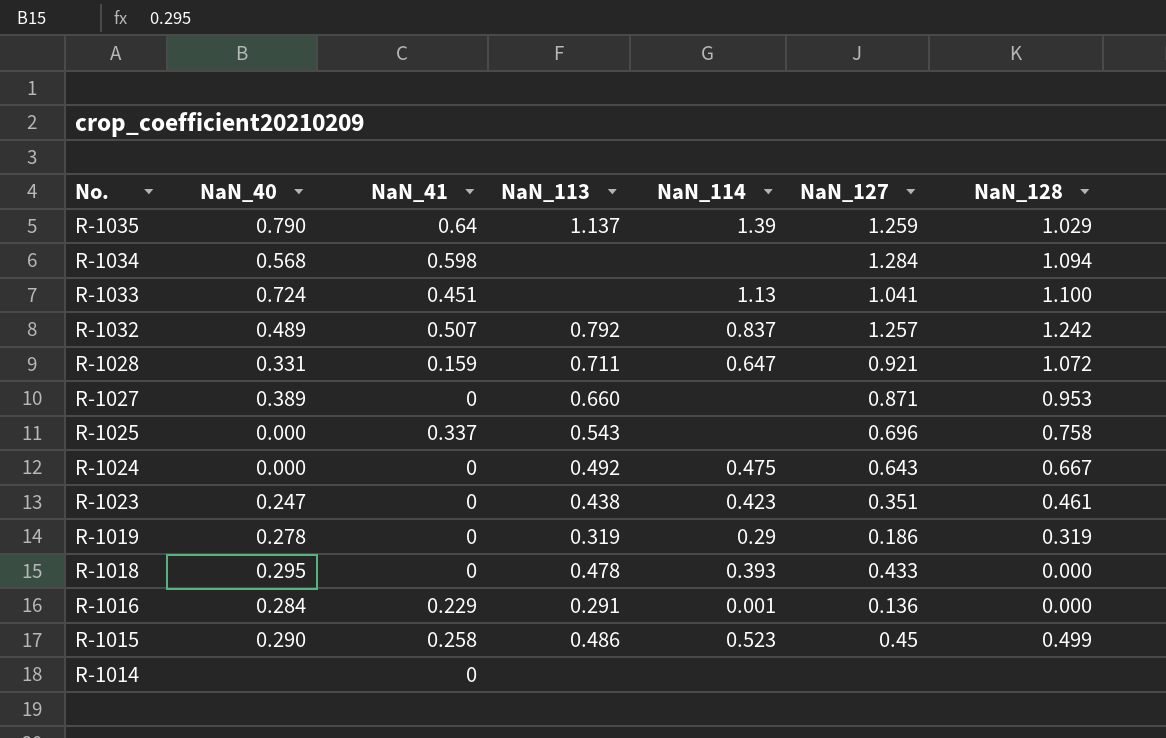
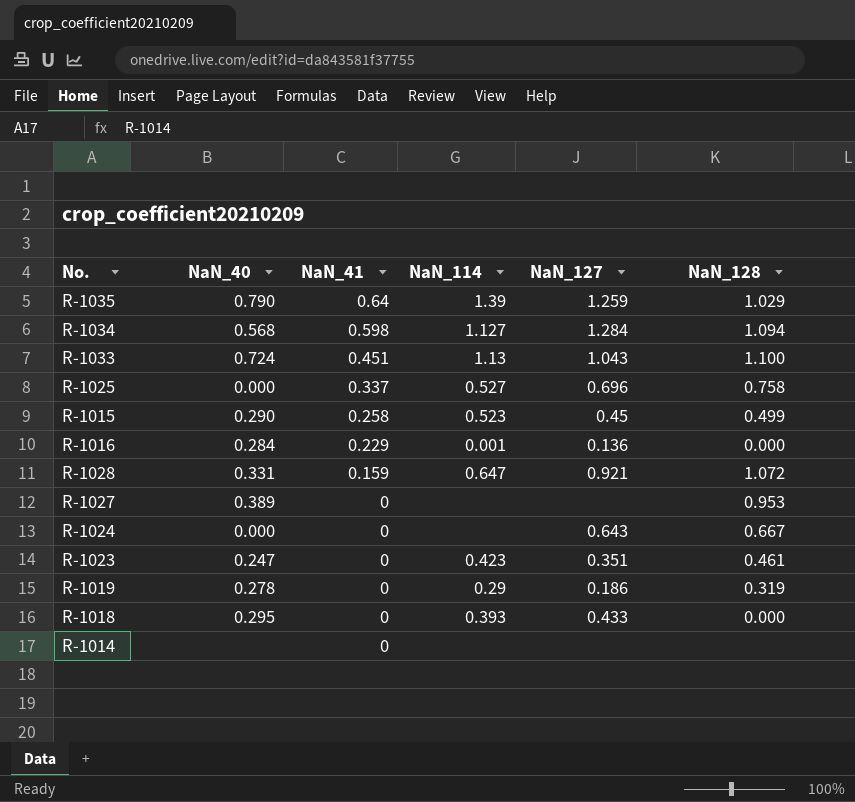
row order: No. descending -> NaN_41 descending
column NaN_113 | position: 4 -> none
row R-1032: 0.489 | 0.507 | 0.792 | 0.837 | 1.257 | 1.242 -> none
R-1034 | NaN_114: none -> 1.127
R-1033 | NaN_127: 1.041 -> 1.043
R-1025 | NaN_114: none -> 0.527
R-1027 | NaN_127: 0.871 -> none
R-1024 | NaN_114: 0.475 -> none

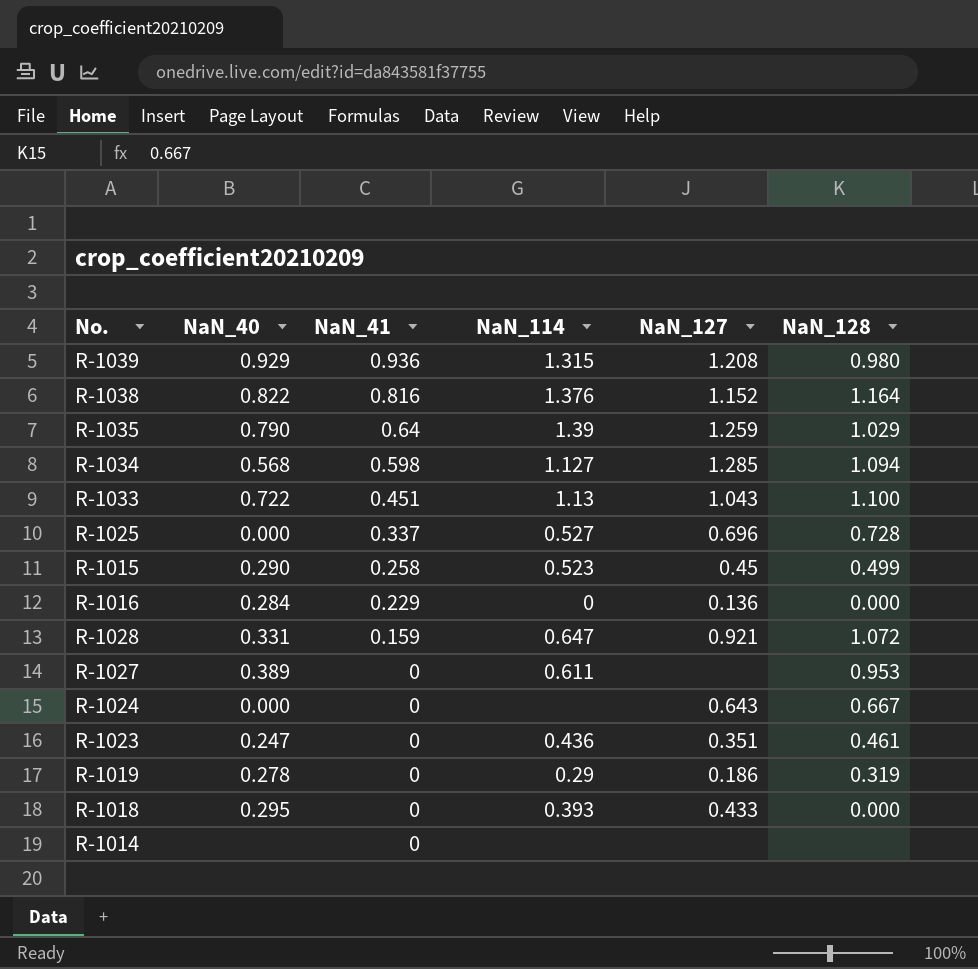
row R-1039: none -> 0.929 | 0.936 | 1.315 | 1.208 | 0.980
row R-1038: none -> 0.822 | 0.816 | 1.376 | 1.152 | 1.164
R-1034 | NaN_127: 1.284 -> 1.285
R-1033 | NaN_40: 0.724 -> 0.722
R-1025 | NaN_128: 0.758 -> 0.728
R-1016 | NaN_114: 0.001 -> 0
R-1027 | NaN_114: none -> 0.611
R-1023 | NaN_114: 0.423 -> 0.436

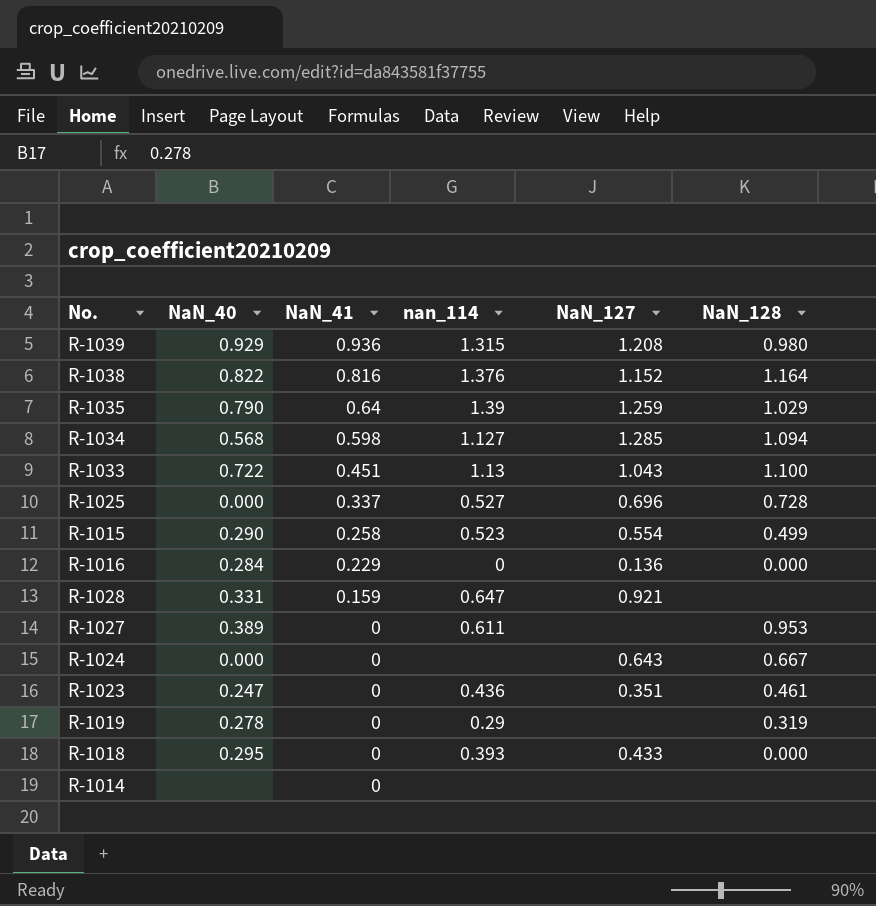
column name: NaN_114 -> nan_114
R-1015 | NaN_127: 0.45 -> 0.554
R-1028 | NaN_128: 1.072 -> none
R-1019 | NaN_127: 0.186 -> none

